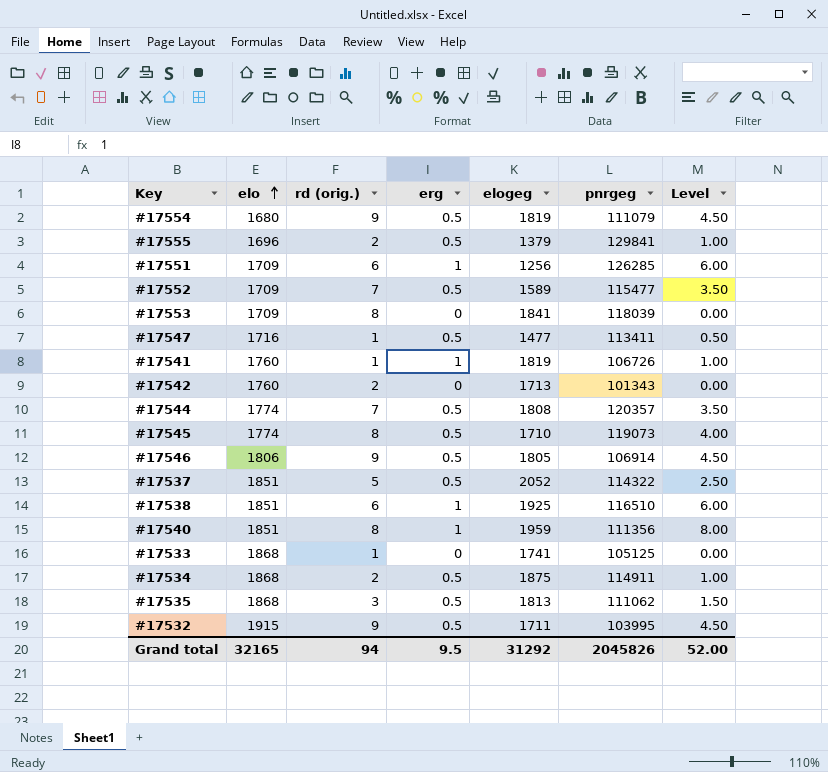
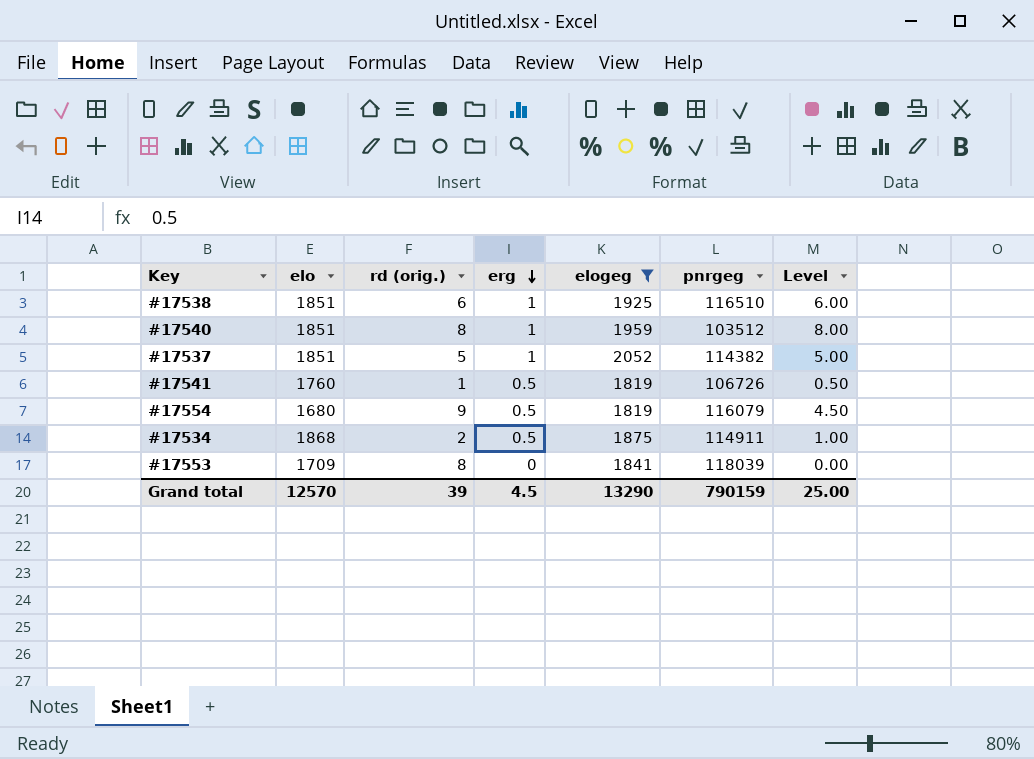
filter: none -> elogeg >= 1819
row order: elo ascending -> erg descending
#17540 | pnrgeg: 111356 -> 103512
#17537 | erg: 0.5 -> 1
#17537 | pnrgeg: 114322 -> 114382
#17537 | Level: 2.50 -> 5.00
#17541 | erg: 1 -> 0.5
#17541 | Level: 1.00 -> 0.50
#17554 | pnrgeg: 111079 -> 116079
Grand total | elo: 32165 -> 12570
Grand total | rd (orig.): 94 -> 39
Grand total | erg: 9.5 -> 4.5
Grand total | elogeg: 31292 -> 13290
Grand total | pnrgeg: 2045826 -> 790159
Grand total | Level: 52.00 -> 25.00

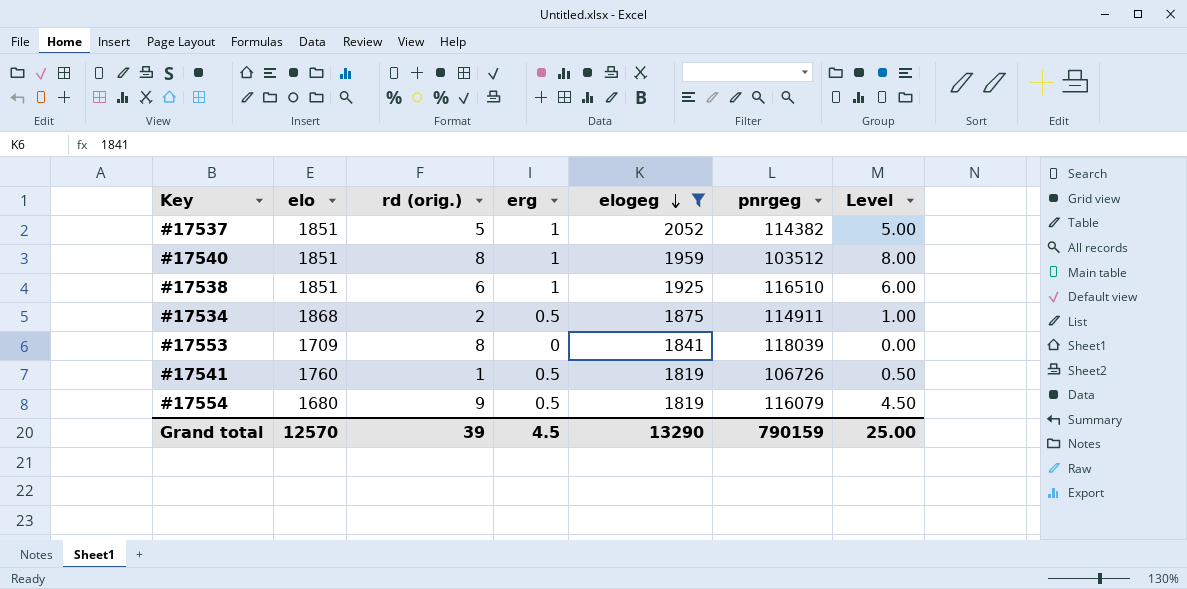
row order: erg descending -> elogeg descending

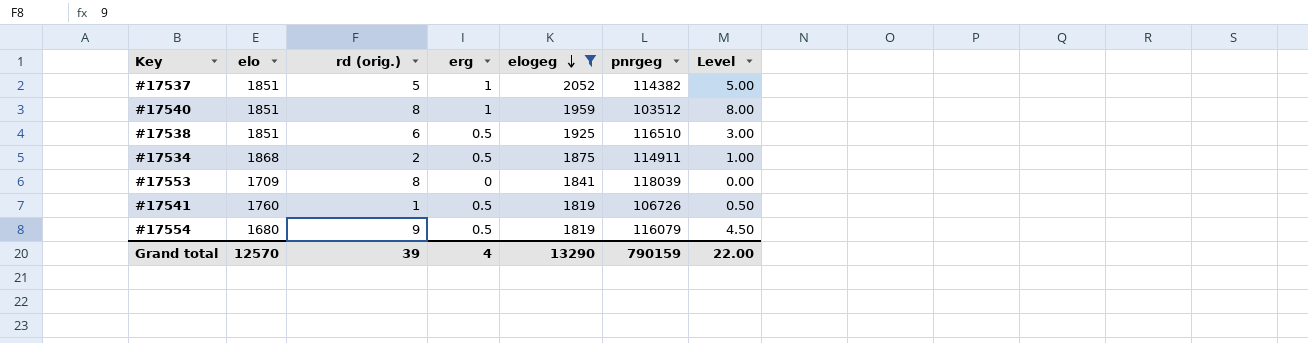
#17538 | erg: 1 -> 0.5
#17538 | Level: 6.00 -> 3.00
Grand total | erg: 4.5 -> 4
Grand total | Level: 25.00 -> 22.00

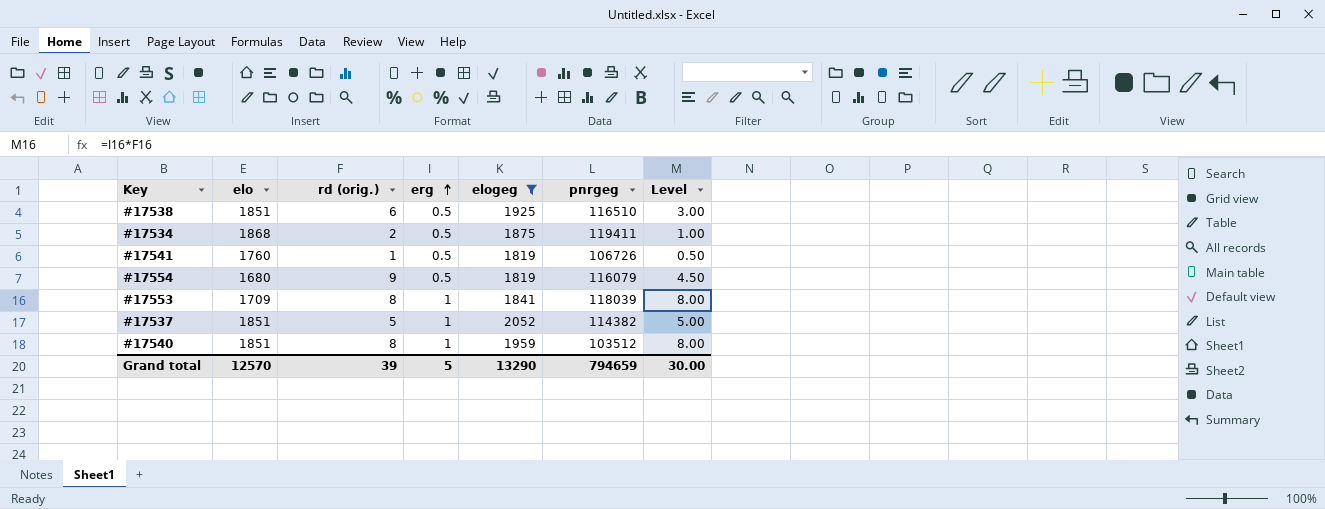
row order: elogeg descending -> erg ascending
#17534 | pnrgeg: 114911 -> 119411
#17553 | erg: 0 -> 1
#17553 | Level: 0.00 -> 8.00
Grand total | erg: 4 -> 5
Grand total | pnrgeg: 790159 -> 794659
Grand total | Level: 22.00 -> 30.00

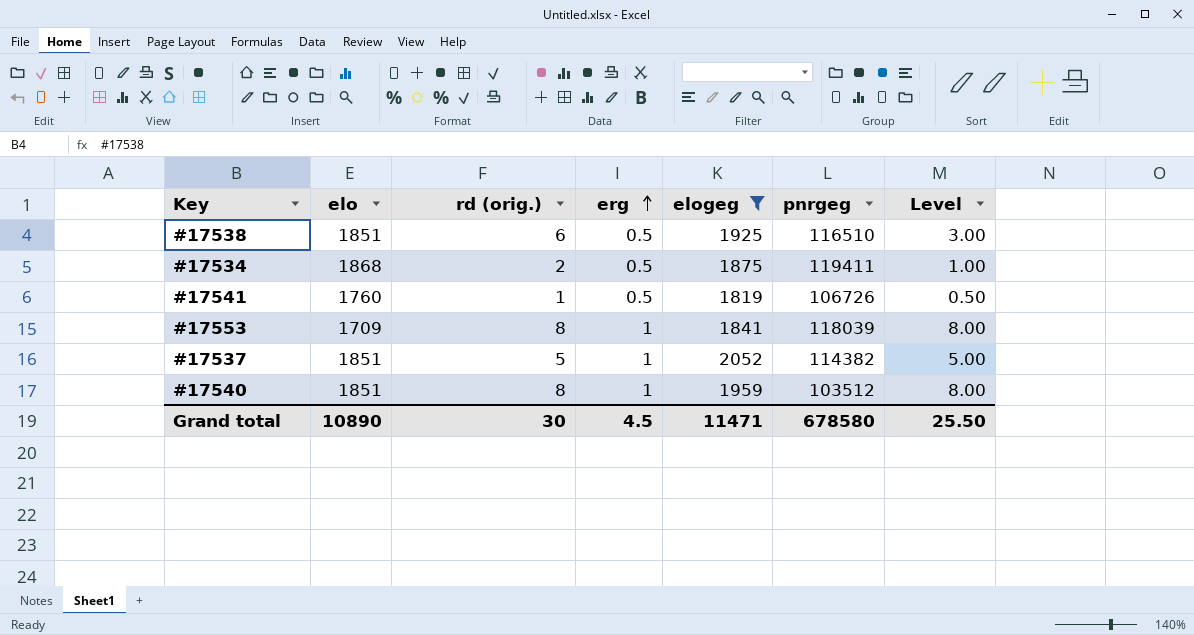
row #17554: 1680 | 9 | 0.5 | 1819 | 116079 | 4.50 -> none
Grand total | elo: 12570 -> 10890
Grand total | rd (orig.): 39 -> 30
Grand total | erg: 5 -> 4.5
Grand total | elogeg: 13290 -> 11471
Grand total | pnrgeg: 794659 -> 678580
Grand total | Level: 30.00 -> 25.50

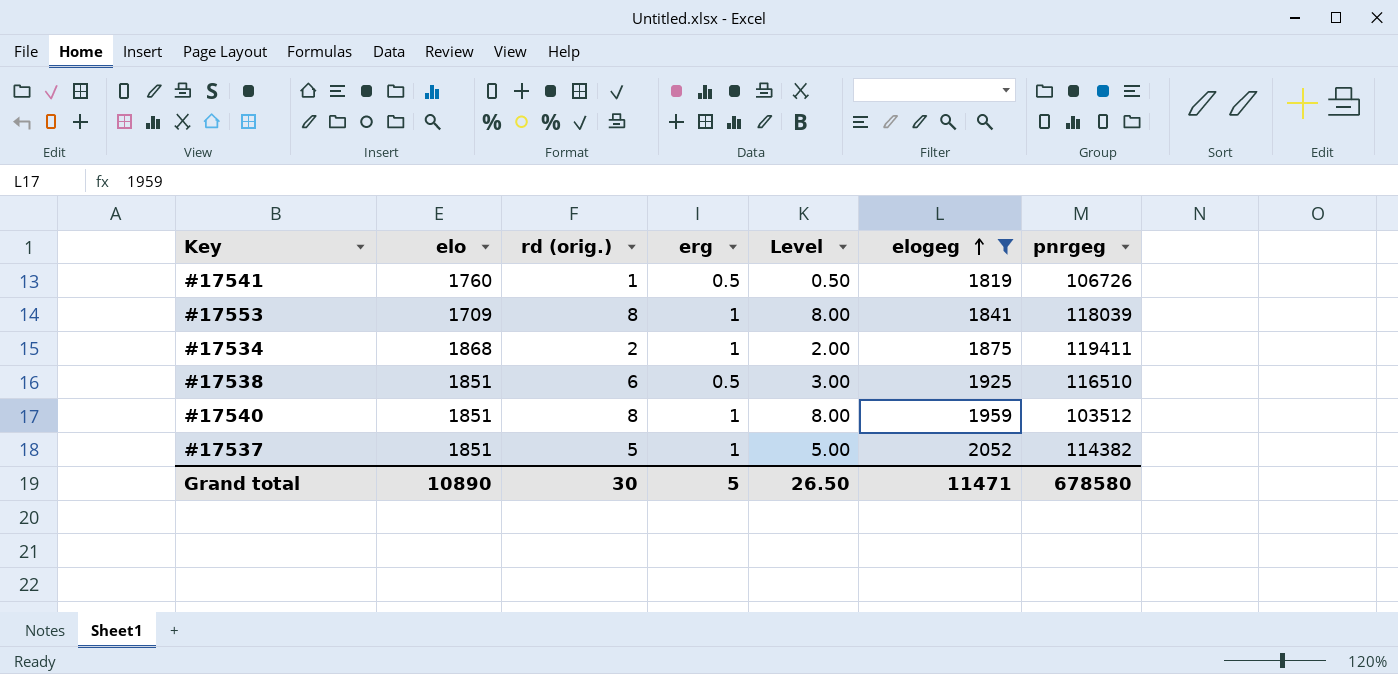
row order: erg ascending -> elogeg ascending
column Level | position: 7 -> 5
#17534 | erg: 0.5 -> 1
#17534 | Level: 1.00 -> 2.00
Grand total | erg: 4.5 -> 5
Grand total | Level: 25.50 -> 26.50

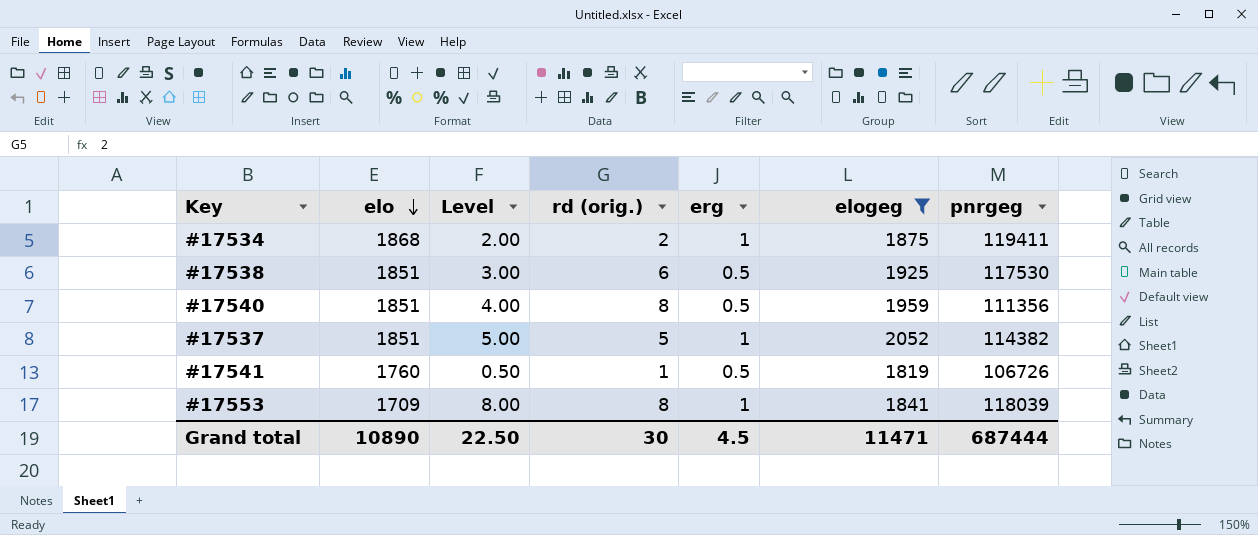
row order: elogeg ascending -> elo descending
column Level | position: 5 -> 3
#17538 | pnrgeg: 116510 -> 117530
#17540 | Level: 8.00 -> 4.00
#17540 | erg: 1 -> 0.5
#17540 | pnrgeg: 103512 -> 111356
Grand total | Level: 26.50 -> 22.50
Grand total | erg: 5 -> 4.5
Grand total | pnrgeg: 678580 -> 687444

